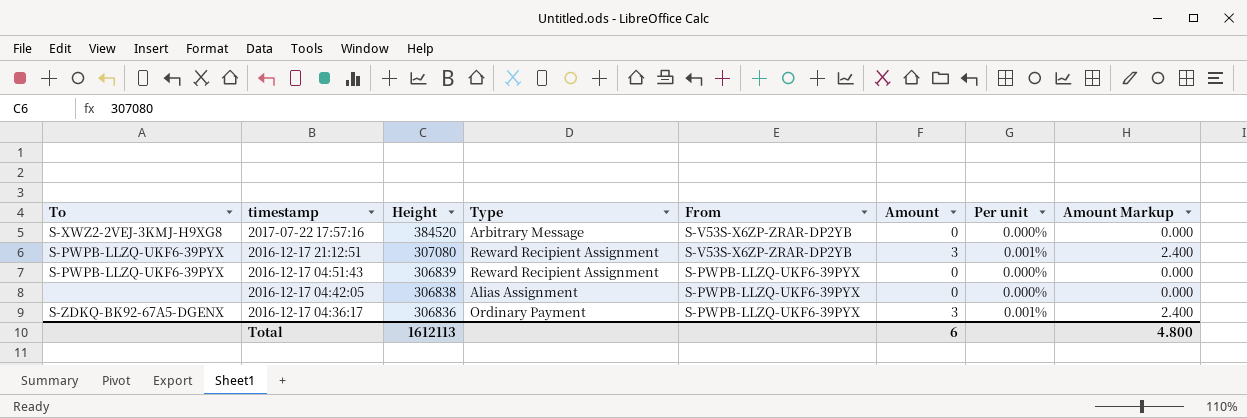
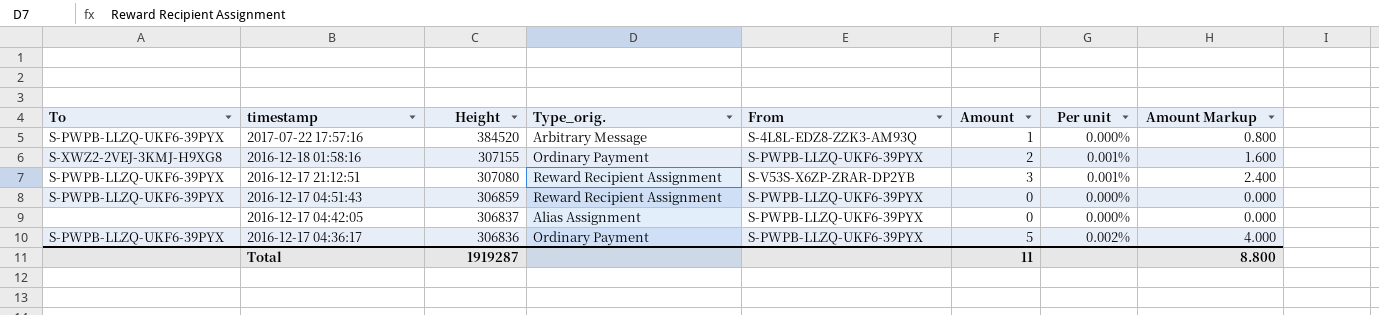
column name: Type -> Type_orig.
2017-07-22 17:57:16 | To: S-XWZ2-2VEJ-3KMJ-H9XG8 -> S-PWPB-LLZQ-UKF6-39PYX
2017-07-22 17:57:16 | From: S-V53S-X6ZP-ZRAR-DP2YB -> S-4L8L-EDZ8-ZZK3-AM93Q
2017-07-22 17:57:16 | Amount: 0 -> 1
2017-07-22 17:57:16 | Amount Markup: 0.000 -> 0.800
row 2016-12-18 01:58:16: none -> S-XWZ2-2VEJ-3KMJ-H9XG8 | 307155 | Ordinary Payment | S-PWPB-LLZQ-UKF6-39PYX | 2 | 0.001% | 1.600
2016-12-17 04:51:43 | Height: 306839 -> 306859
2016-12-17 04:42:05 | Height: 306838 -> 306837
2016-12-17 04:36:17 | To: S-ZDKQ-BK92-67A5-DGENX -> S-PWPB-LLZQ-UKF6-39PYX
2016-12-17 04:36:17 | Amount: 3 -> 5
2016-12-17 04:36:17 | Per unit: 0.001% -> 0.002%
2016-12-17 04:36:17 | Amount Markup: 2.400 -> 4.000
Total | Height: 1612113 -> 1919287
Total | Amount: 6 -> 11
Total | Amount Markup: 4.800 -> 8.800

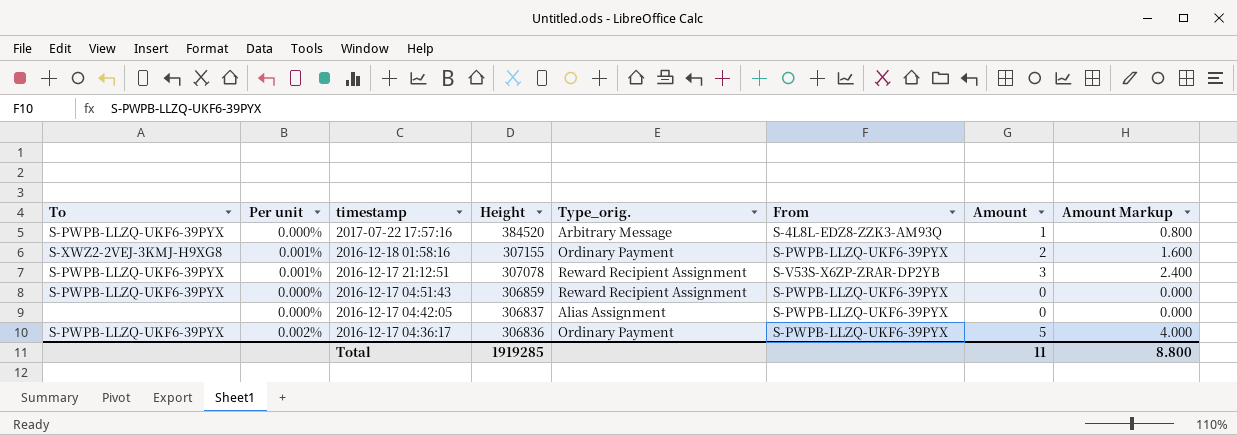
column Per unit | position: 7 -> 2
2016-12-17 21:12:51 | Height: 307080 -> 307078
Total | Height: 1919287 -> 1919285

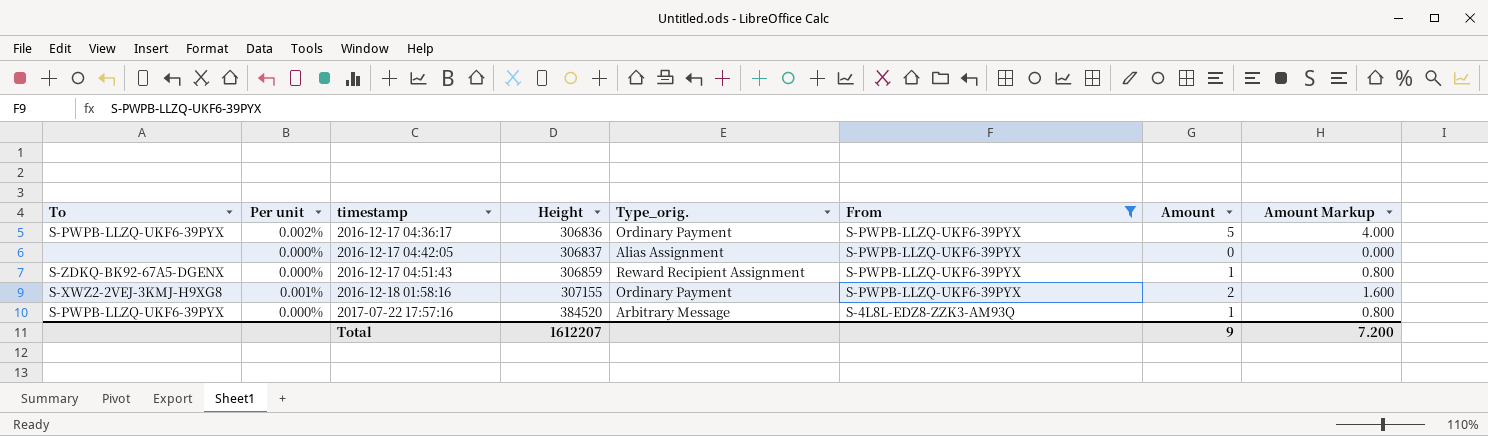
filter: none -> From != S-V53S-X6ZP-ZRAR-DP2YB
row order: timestamp descending -> timestamp ascending
2016-12-17 04:51:43 | To: S-PWPB-LLZQ-UKF6-39PYX -> S-ZDKQ-BK92-67A5-DGENX
2016-12-17 04:51:43 | Amount: 0 -> 1
2016-12-17 04:51:43 | Amount Markup: 0.000 -> 0.800
Total | Height: 1919285 -> 1612207
Total | Amount: 11 -> 9
Total | Amount Markup: 8.800 -> 7.200

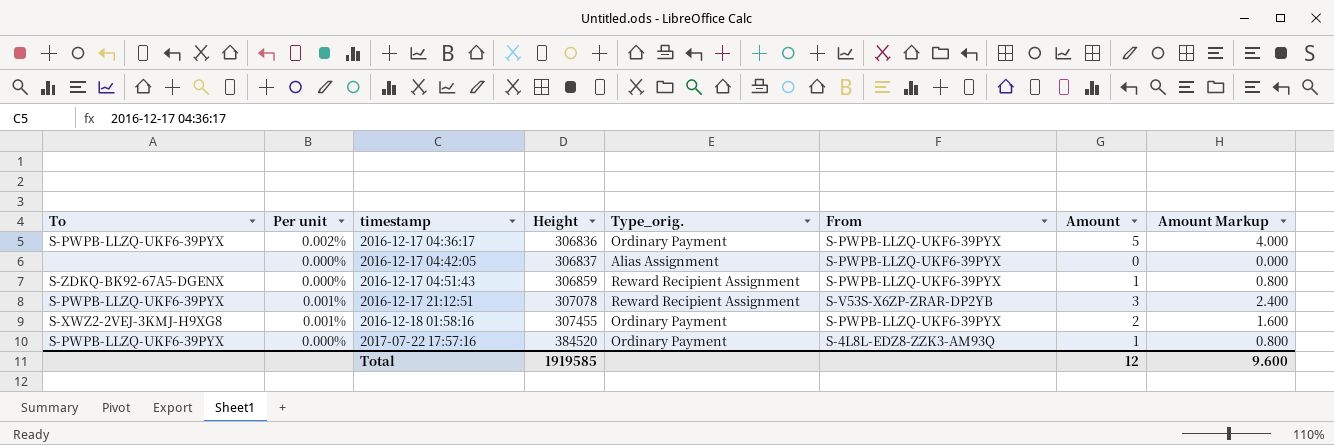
filter: From != S-V53S-X6ZP-ZRAR-DP2YB -> none
2016-12-18 01:58:16 | Height: 307155 -> 307455
2017-07-22 17:57:16 | Type_orig.: Arbitrary Message -> Ordinary Payment
Total | Height: 1612207 -> 1919585
Total | Amount: 9 -> 12
Total | Amount Markup: 7.200 -> 9.600

